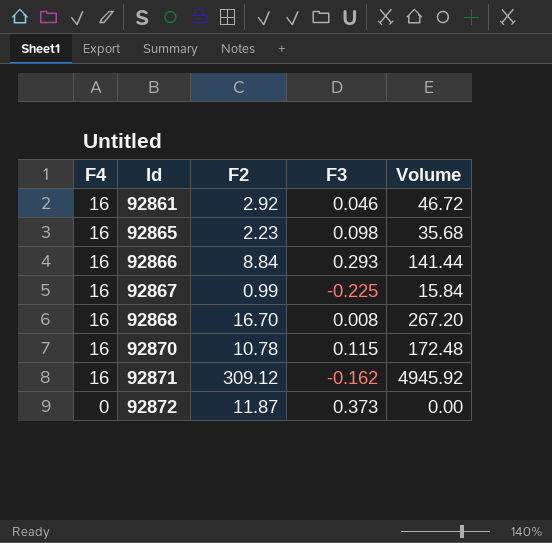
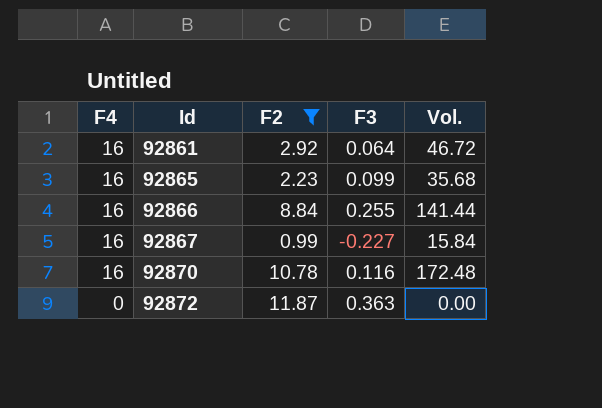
filter: none -> F2 <= 11.87
column name: Volume -> Vol.
92861 | F3: 0.046 -> 0.064
92865 | F3: 0.098 -> 0.099
92866 | F3: 0.293 -> 0.255
92867 | F3: -0.225 -> -0.227
92870 | F3: 0.115 -> 0.116
92872 | F3: 0.373 -> 0.363

